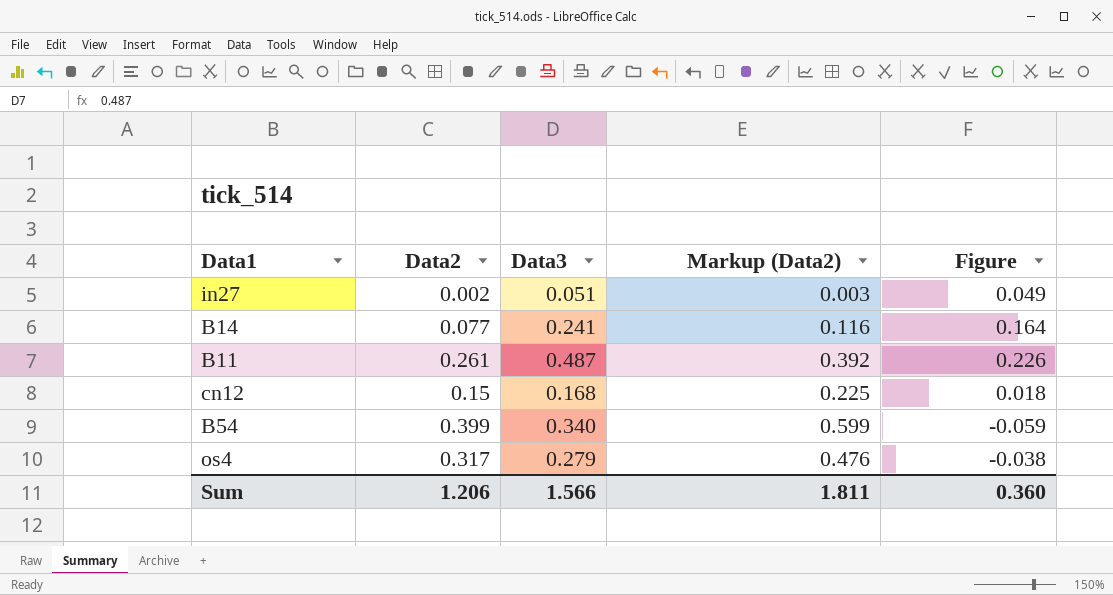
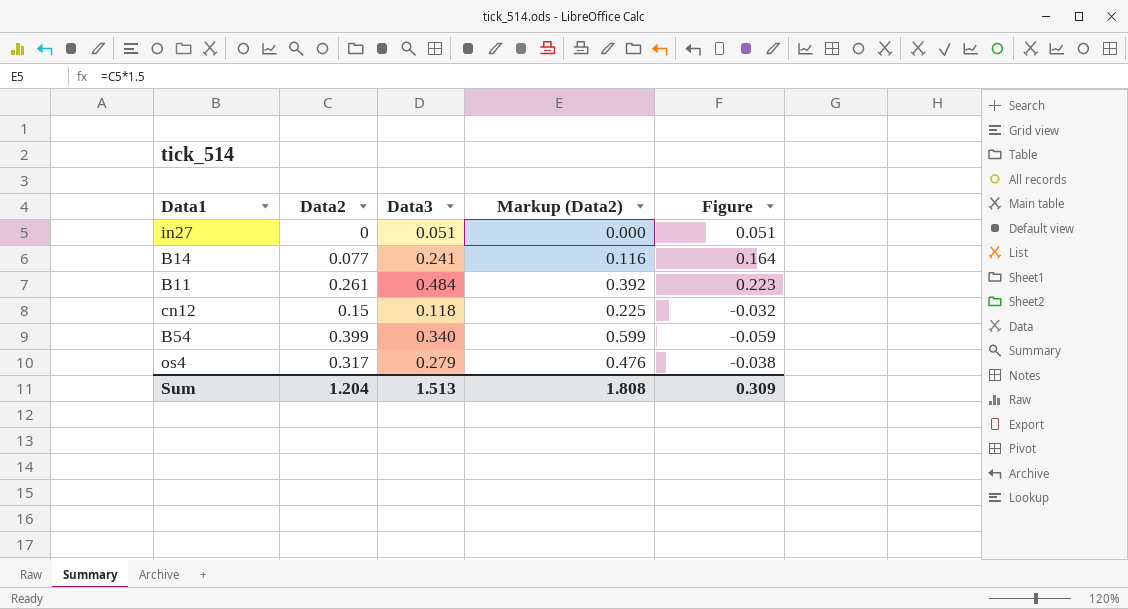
in27 | Data2: 0.002 -> 0
in27 | Markup (Data2): 0.003 -> 0.000
in27 | Figure: 0.049 -> 0.051
B11 | Data3: 0.487 -> 0.484
B11 | Figure: 0.226 -> 0.223
cn12 | Data3: 0.168 -> 0.118
cn12 | Figure: 0.018 -> -0.032
Sum | Data2: 1.206 -> 1.204
Sum | Data3: 1.566 -> 1.513
Sum | Markup (Data2): 1.811 -> 1.808
Sum | Figure: 0.360 -> 0.309

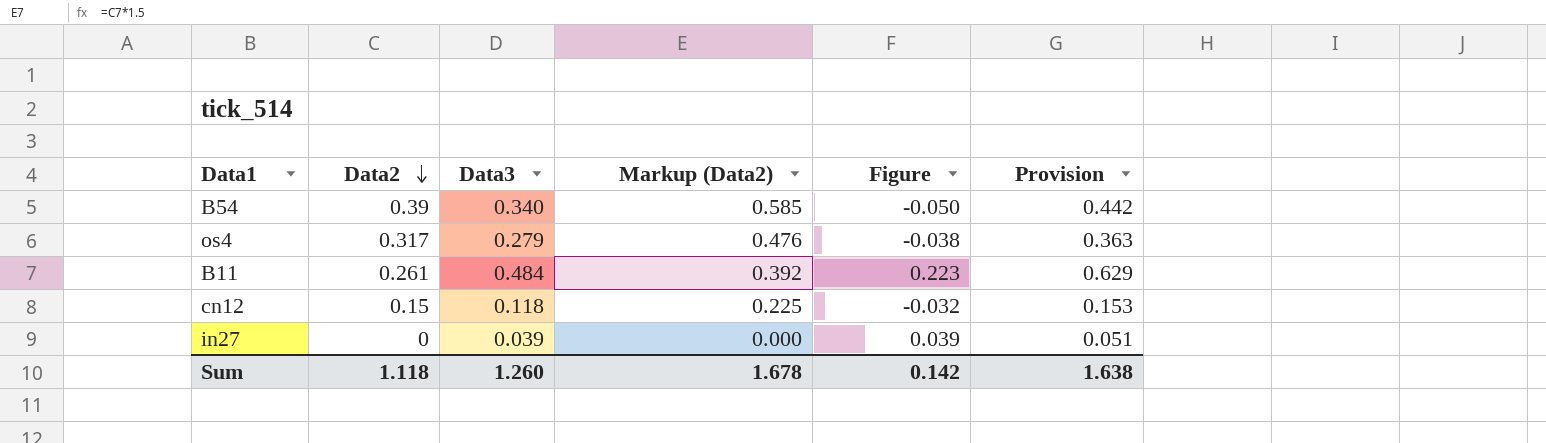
row order: none -> Data2 descending
column Provision | formula: none -> [Data3] * 1.3
row B14: 0.077 | 0.241 | 0.116 | 0.164 -> none
B54 | Data2: 0.399 -> 0.39
B54 | Markup (Data2): 0.599 -> 0.585
B54 | Figure: -0.059 -> -0.050
in27 | Data3: 0.051 -> 0.039
in27 | Figure: 0.051 -> 0.039
Sum | Data2: 1.204 -> 1.118
Sum | Data3: 1.513 -> 1.260
Sum | Markup (Data2): 1.808 -> 1.678
Sum | Figure: 0.309 -> 0.142

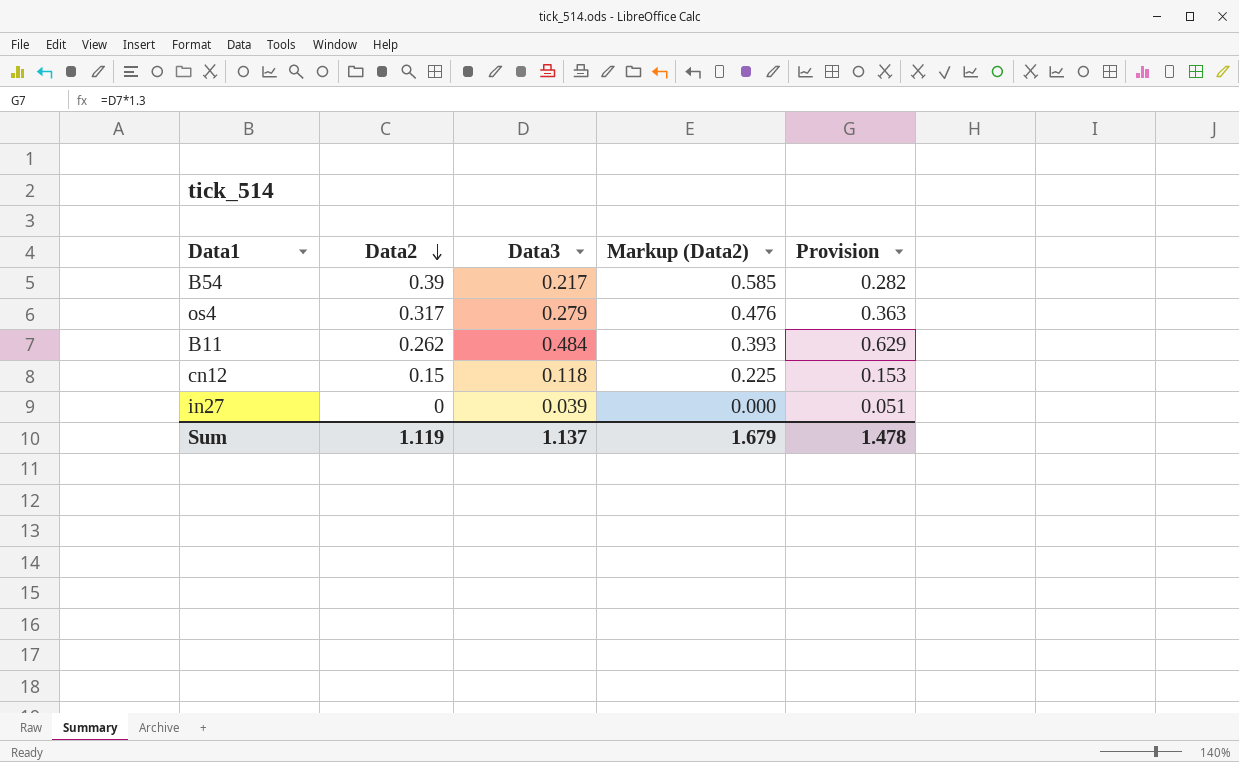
column Figure | formula: [Data3] - [Data2] -> none
B54 | Data3: 0.340 -> 0.217
B54 | Provision: 0.442 -> 0.282
B11 | Data2: 0.261 -> 0.262
B11 | Markup (Data2): 0.392 -> 0.393
Sum | Data2: 1.118 -> 1.119
Sum | Data3: 1.260 -> 1.137
Sum | Markup (Data2): 1.678 -> 1.679
Sum | Provision: 1.638 -> 1.478

